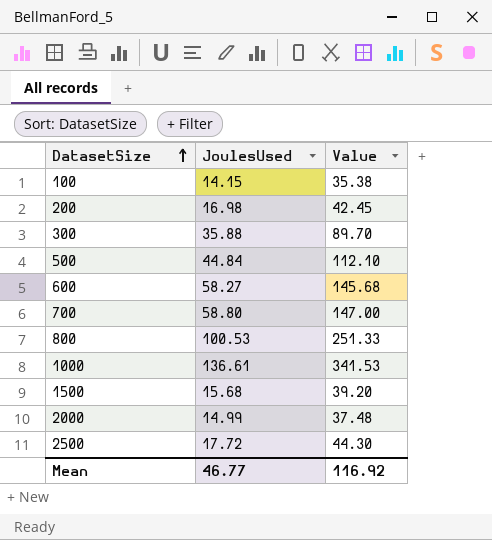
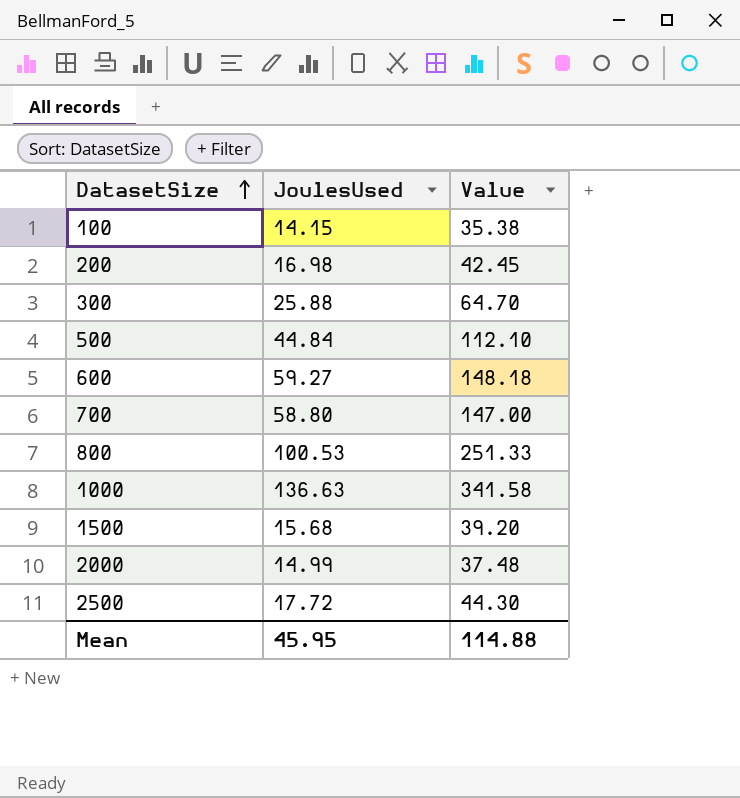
300 | JoulesUsed: 35.88 -> 25.88
300 | Value: 89.70 -> 64.70
600 | JoulesUsed: 58.27 -> 59.27
600 | Value: 145.68 -> 148.18
1000 | JoulesUsed: 136.61 -> 136.63
1000 | Value: 341.53 -> 341.58
Mean | JoulesUsed: 46.77 -> 45.95
Mean | Value: 116.92 -> 114.88

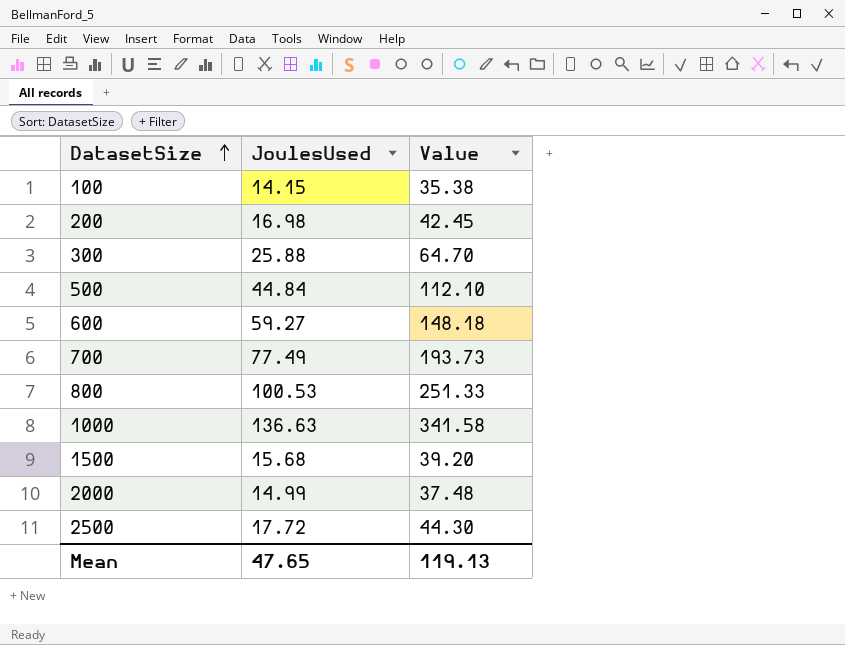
700 | JoulesUsed: 58.80 -> 77.49
700 | Value: 147.00 -> 193.73
Mean | JoulesUsed: 45.95 -> 47.65
Mean | Value: 114.88 -> 119.13

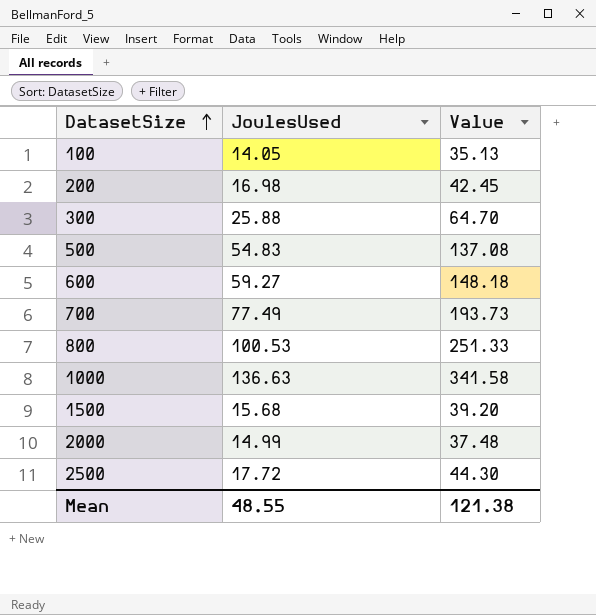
100 | JoulesUsed: 14.15 -> 14.05
100 | Value: 35.38 -> 35.13
500 | JoulesUsed: 44.84 -> 54.83
500 | Value: 112.10 -> 137.08
Mean | JoulesUsed: 47.65 -> 48.55
Mean | Value: 119.13 -> 121.38

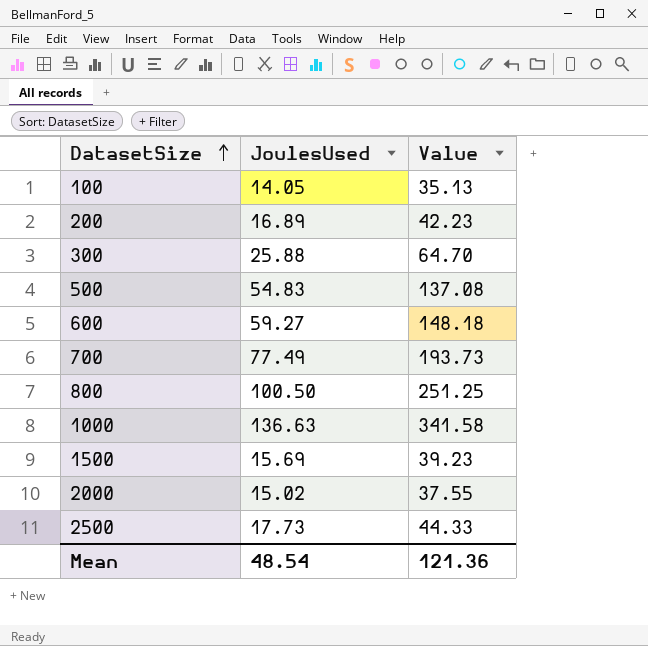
200 | JoulesUsed: 16.98 -> 16.89
200 | Value: 42.45 -> 42.23
800 | JoulesUsed: 100.53 -> 100.50
800 | Value: 251.33 -> 251.25
1500 | JoulesUsed: 15.68 -> 15.69
1500 | Value: 39.20 -> 39.23
2000 | JoulesUsed: 14.99 -> 15.02
2000 | Value: 37.48 -> 37.55
2500 | JoulesUsed: 17.72 -> 17.73
2500 | Value: 44.30 -> 44.33
Mean | JoulesUsed: 48.55 -> 48.54
Mean | Value: 121.38 -> 121.36

